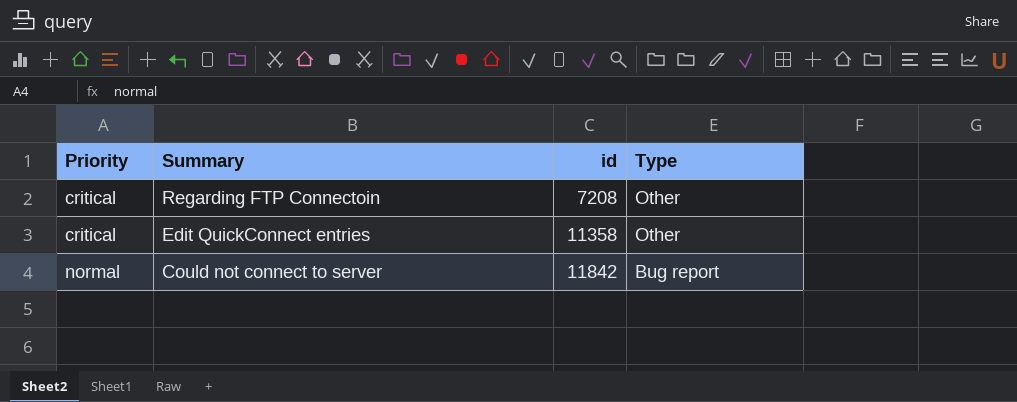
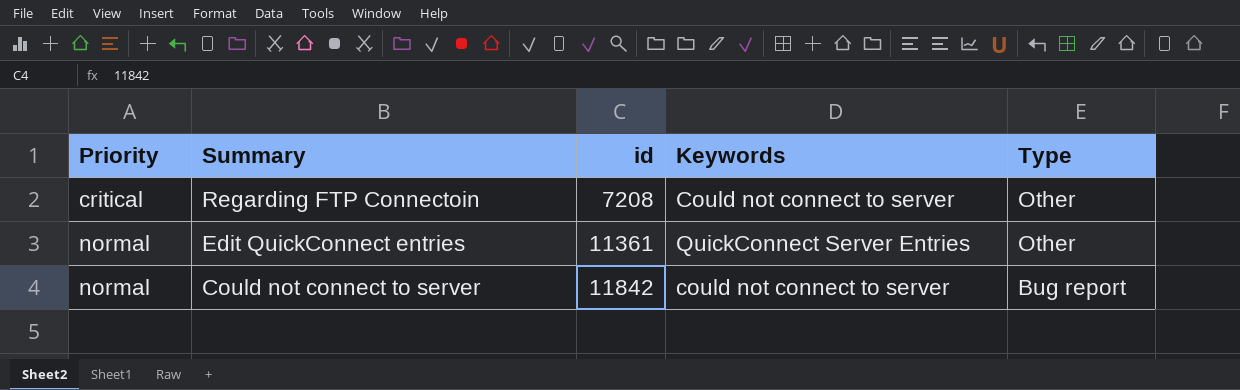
column Keywords | position: none -> 4
Edit QuickConnect entries | Priority: critical -> normal
Edit QuickConnect entries | id: 11358 -> 11361

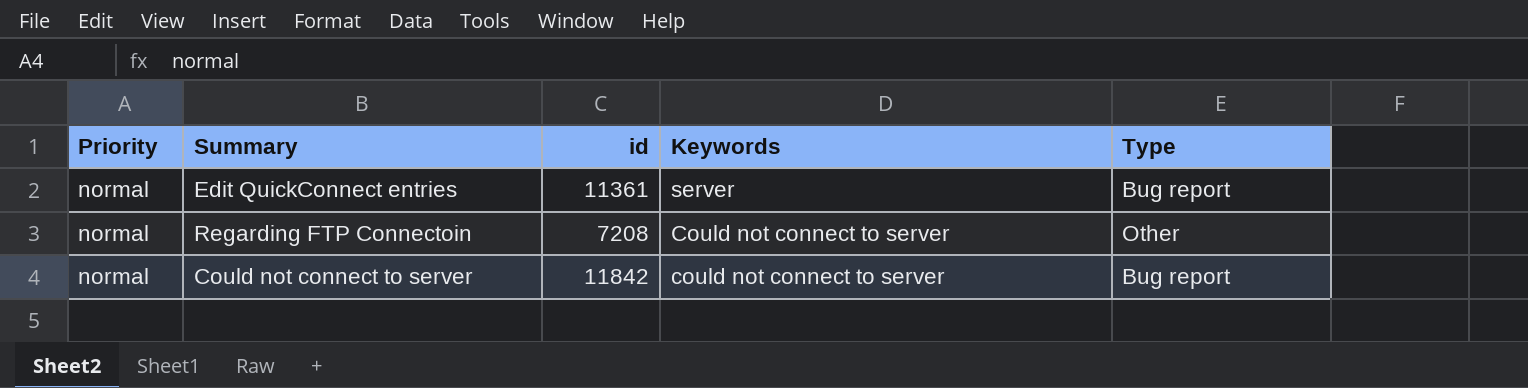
row order: Priority ascending -> Keywords descending
Edit QuickConnect entries | Keywords: QuickConnect Server Entries -> server
Edit QuickConnect entries | Type: Other -> Bug report
Regarding FTP Connectoin | Priority: critical -> normal

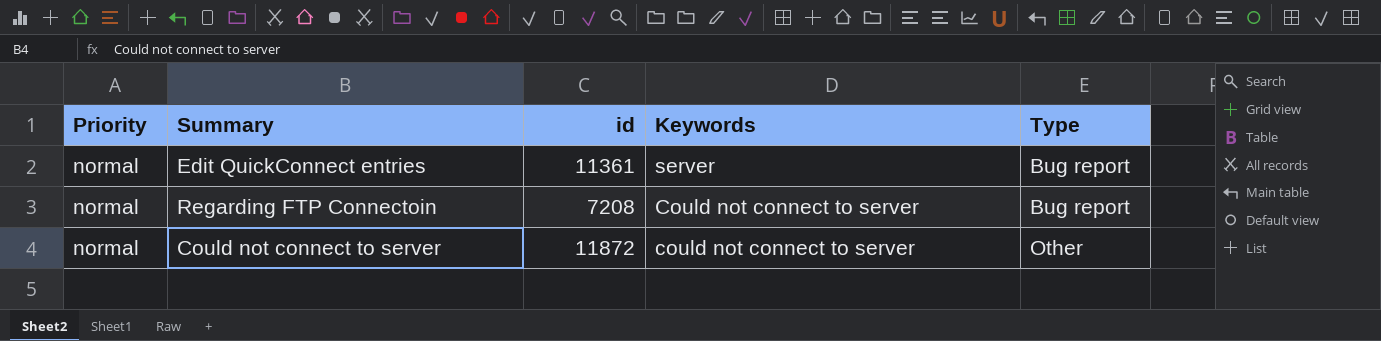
Regarding FTP Connectoin | Type: Other -> Bug report
Could not connect to server | id: 11842 -> 11872
Could not connect to server | Type: Bug report -> Other

